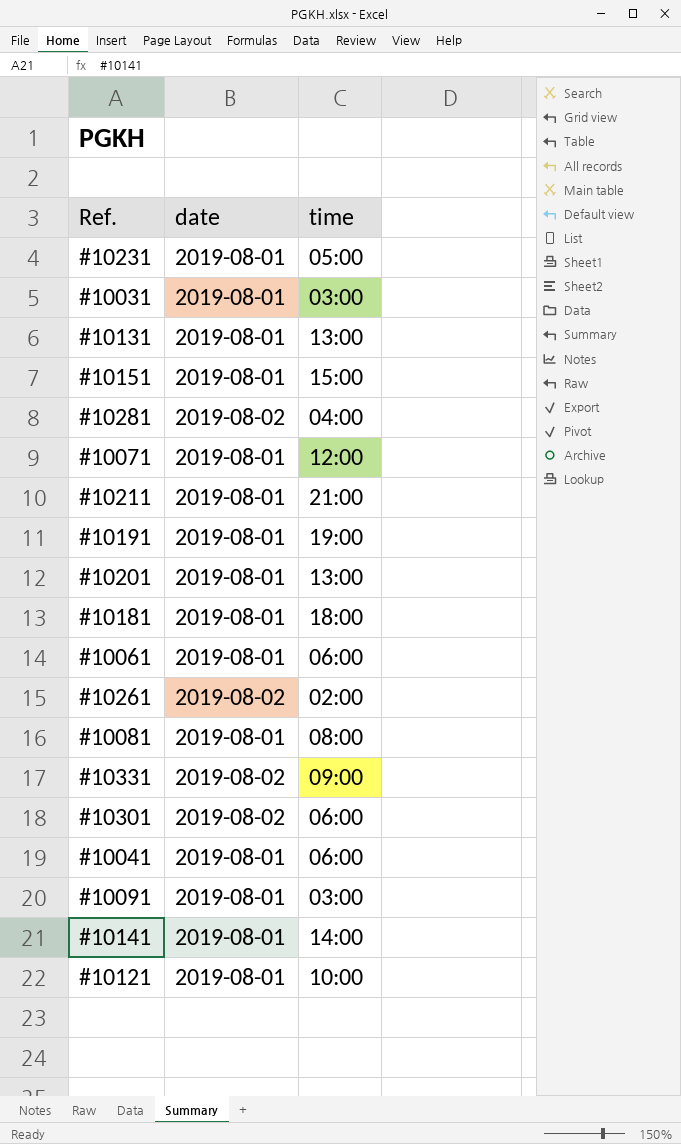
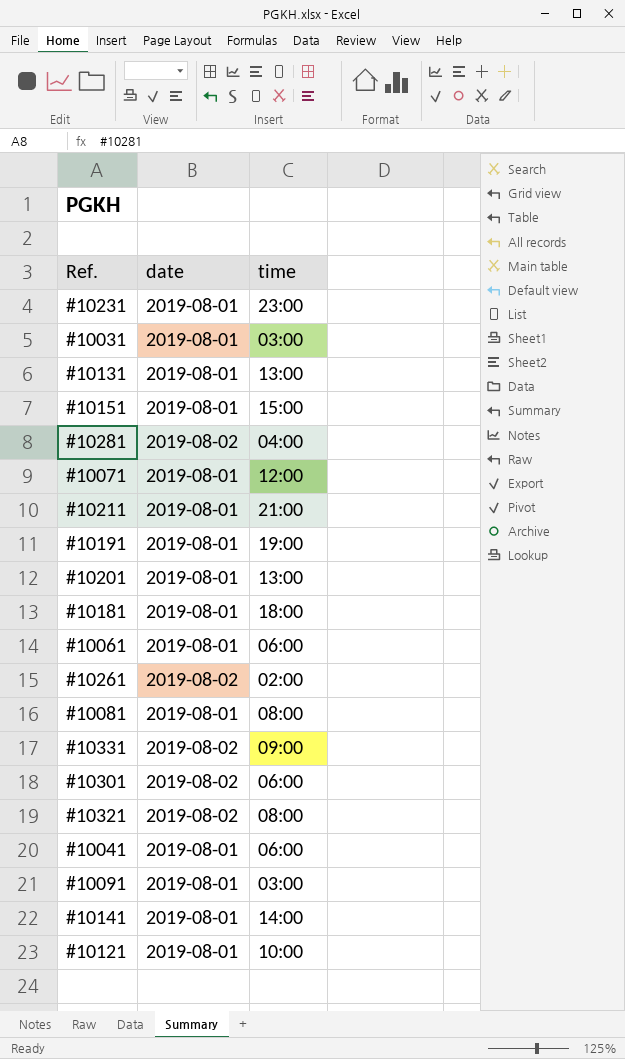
#10231 | time: 05:00 -> 23:00
row #10321: none -> 2019-08-02 | 08:00

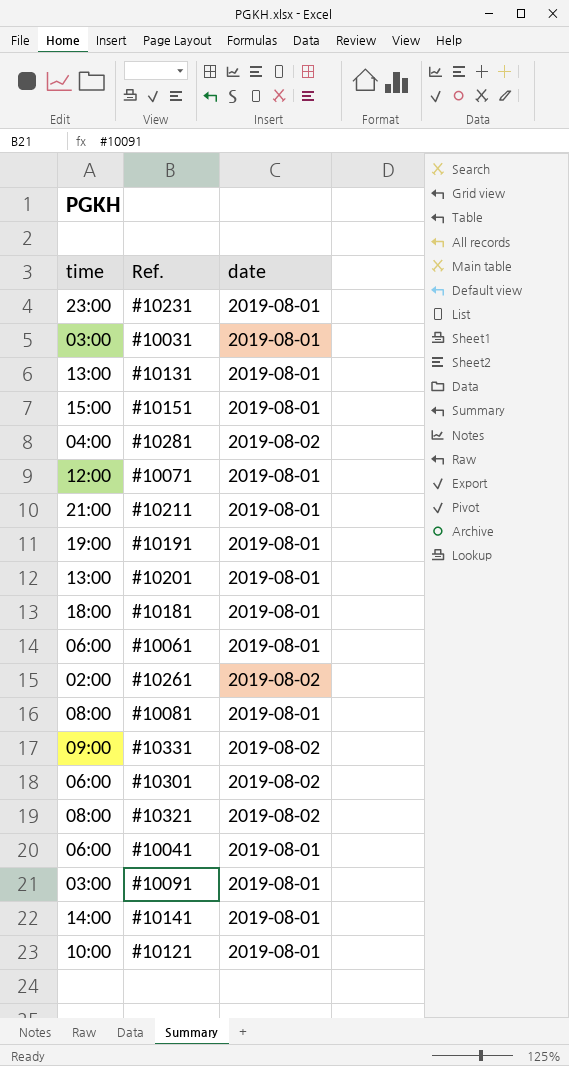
column time | position: 3 -> 1

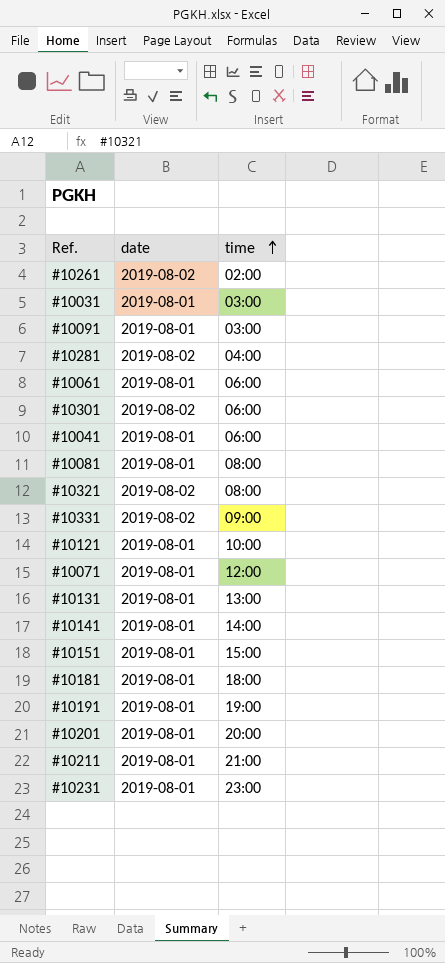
row order: none -> time ascending
column time | position: 1 -> 3
#10201 | time: 13:00 -> 20:00

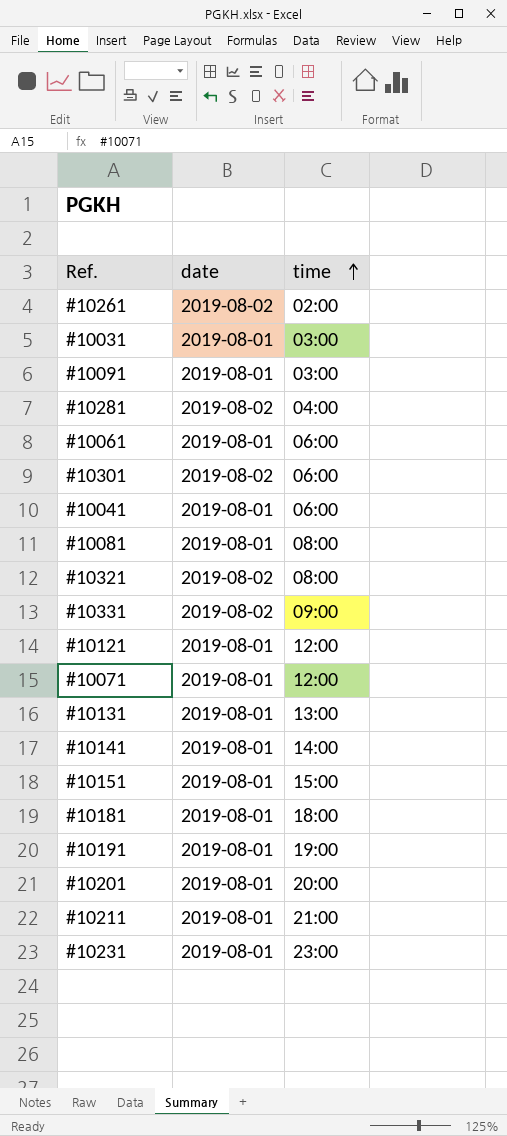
#10121 | time: 10:00 -> 12:00

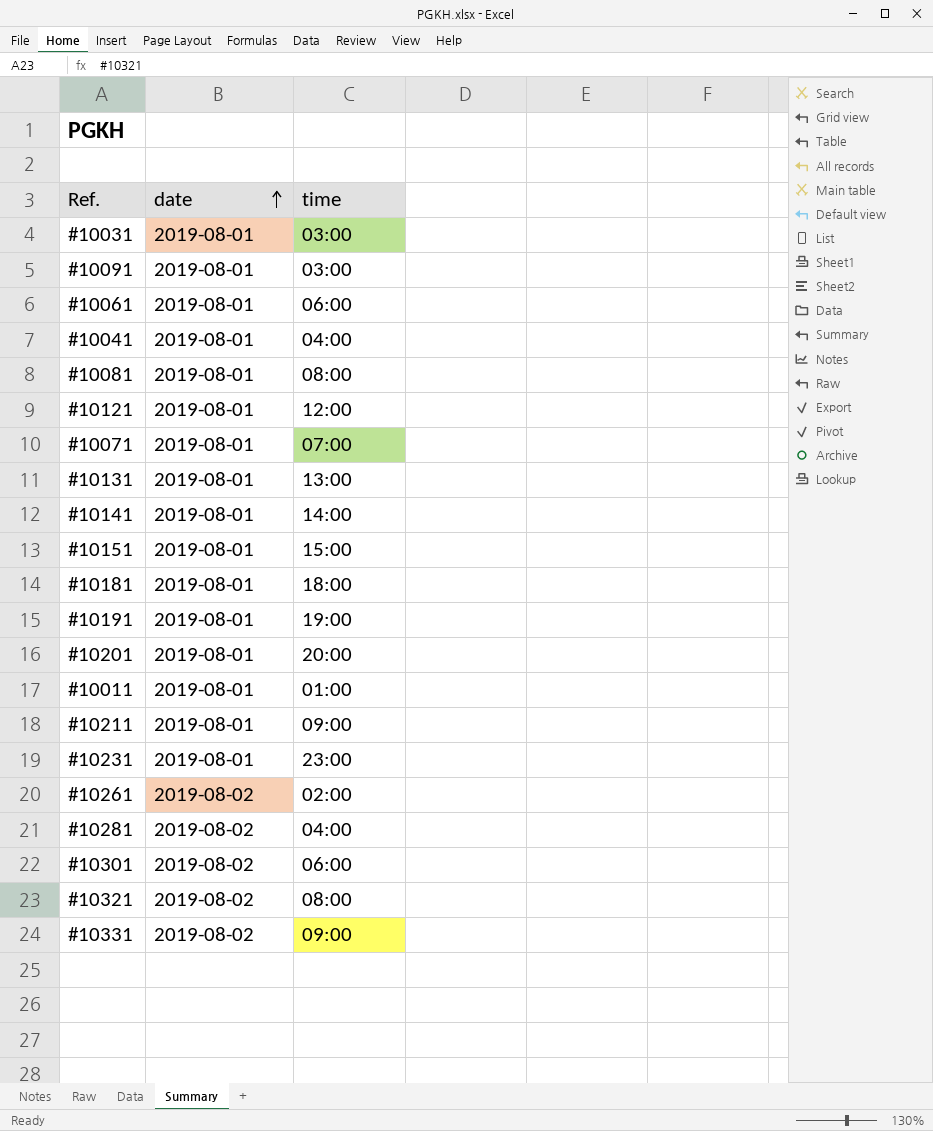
row order: time ascending -> date ascending
#10041 | time: 06:00 -> 04:00
#10071 | time: 12:00 -> 07:00
row #10011: none -> 2019-08-01 | 01:00
#10211 | time: 21:00 -> 09:00

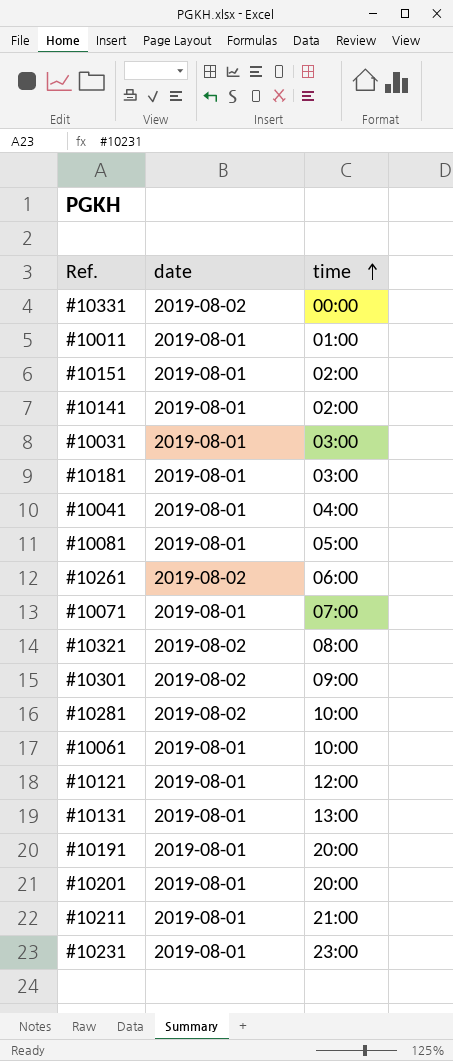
row order: date ascending -> time ascending
row #10091: 2019-08-01 | 03:00 -> none
#10331 | time: 09:00 -> 00:00
#10151 | time: 15:00 -> 02:00
#10141 | time: 14:00 -> 02:00
#10181 | time: 18:00 -> 03:00
#10081 | time: 08:00 -> 05:00
#10261 | time: 02:00 -> 06:00
#10301 | time: 06:00 -> 09:00
#10281 | time: 04:00 -> 10:00
#10061 | time: 06:00 -> 10:00
#10191 | time: 19:00 -> 20:00
#10211 | time: 09:00 -> 21:00

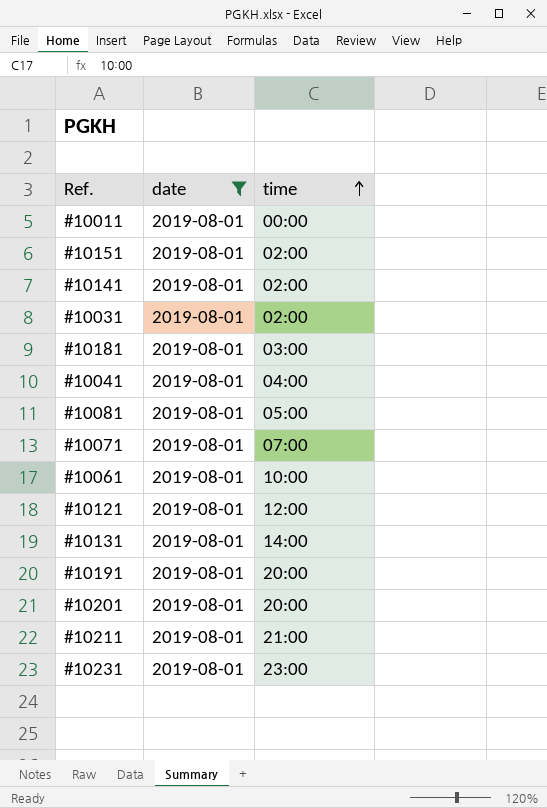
filter: none -> date = 2019-08-01
#10011 | time: 01:00 -> 00:00
#10031 | time: 03:00 -> 02:00
#10131 | time: 13:00 -> 14:00

